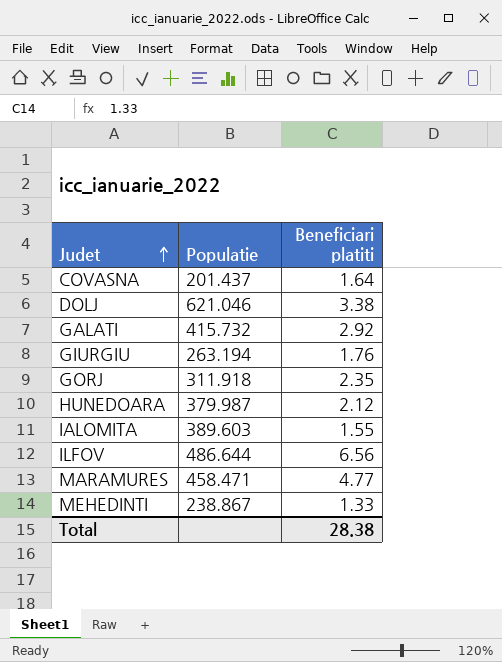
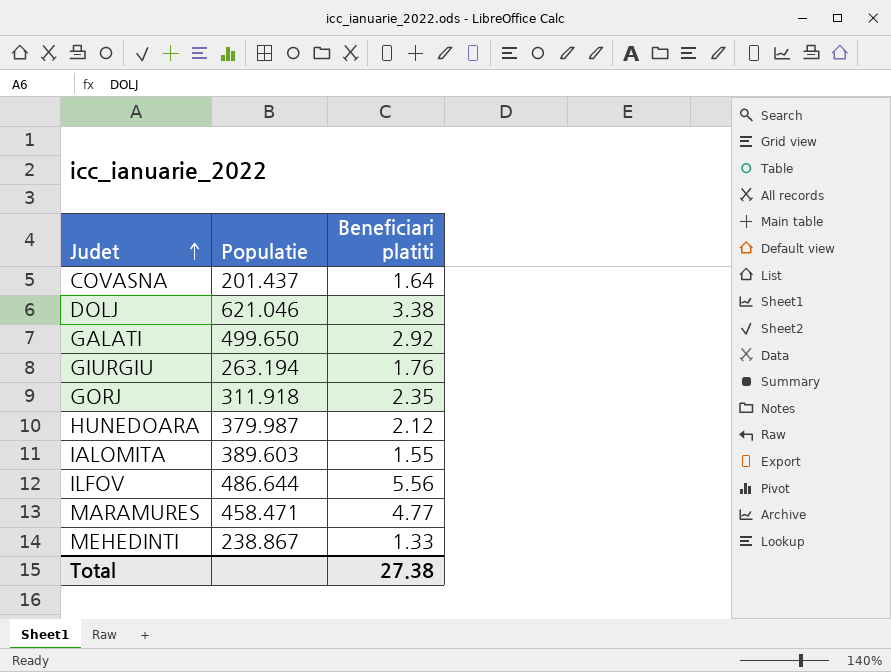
GALATI | Populatie: 415.732 -> 499.650
ILFOV | Beneficiari platiti: 6.56 -> 5.56
Total | Beneficiari platiti: 28.38 -> 27.38

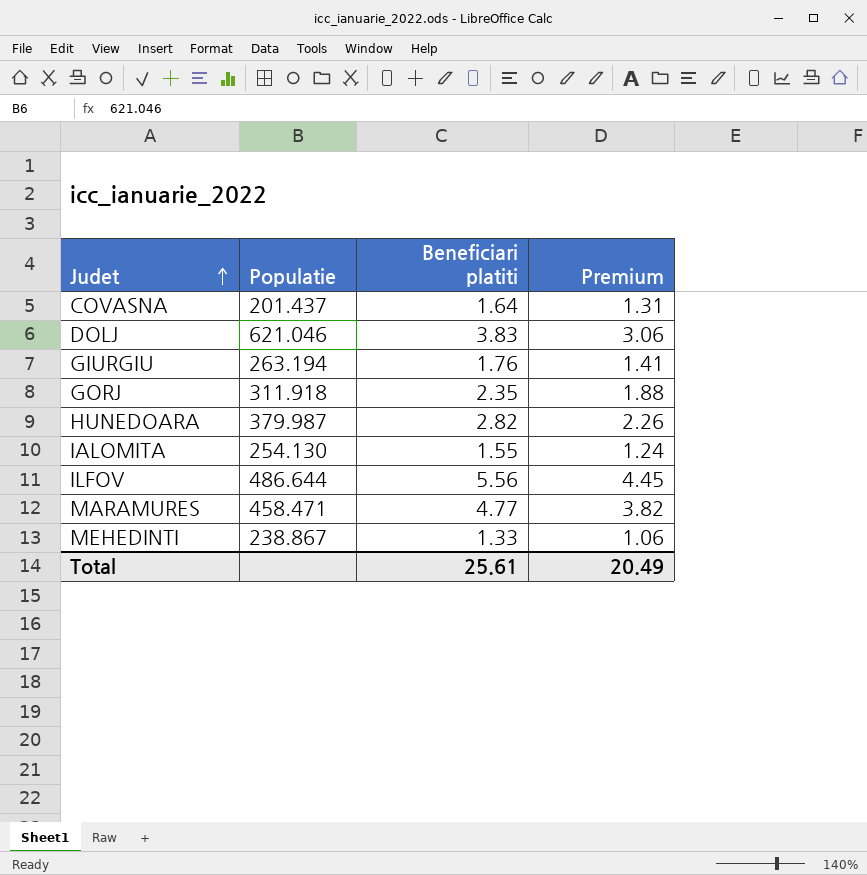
column Premium | formula: none -> [Beneficiari platiti] * 0.8
row GALATI: 499.650 | 2.92 -> none
DOLJ | Beneficiari platiti: 3.38 -> 3.83
HUNEDOARA | Beneficiari platiti: 2.12 -> 2.82
IALOMITA | Populatie: 389.603 -> 254.130
Total | Beneficiari platiti: 27.38 -> 25.61

